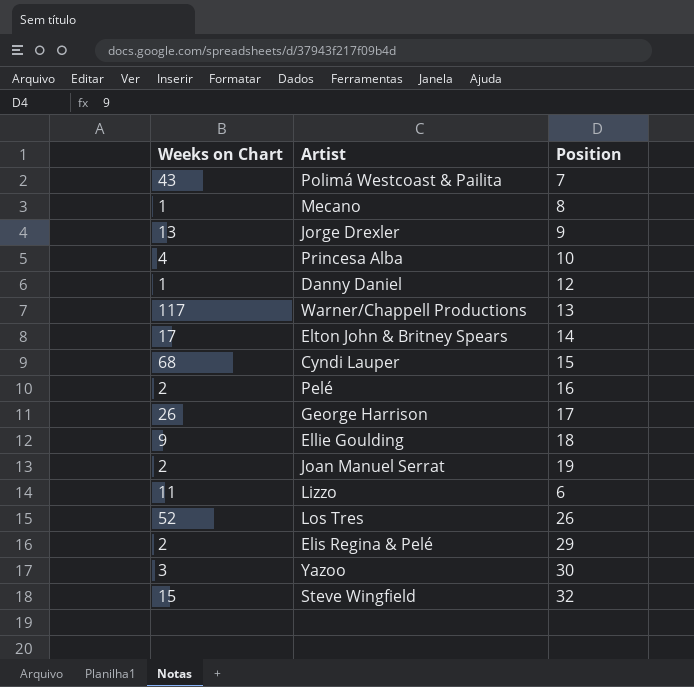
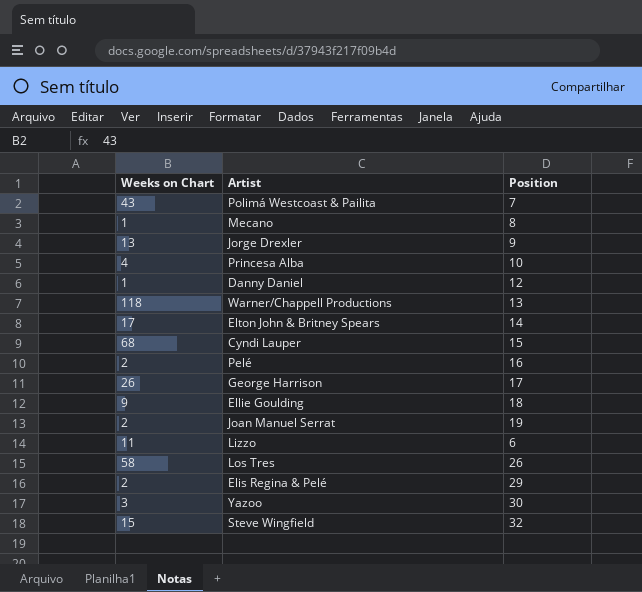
Warner/Chappell Productions | Weeks on Chart: 117 -> 118
Los Tres | Weeks on Chart: 52 -> 58

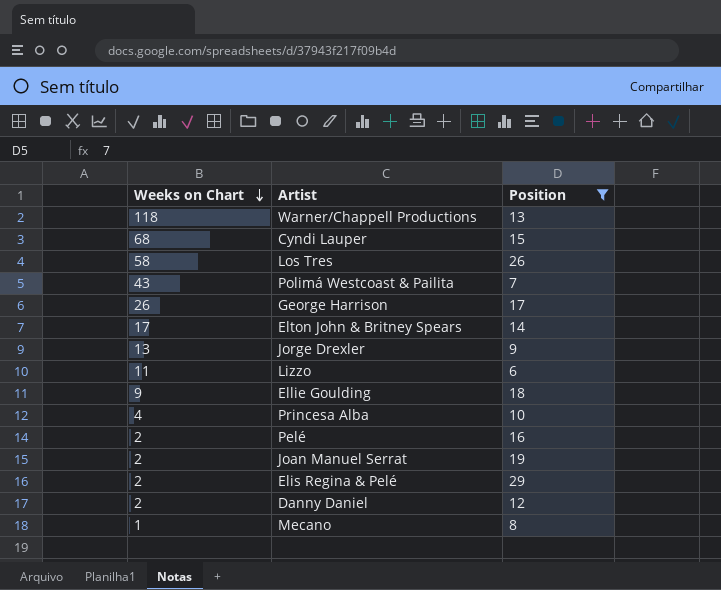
filter: none -> Position <= 29
row order: none -> Weeks on Chart descending
Danny Daniel | Weeks on Chart: 1 -> 2

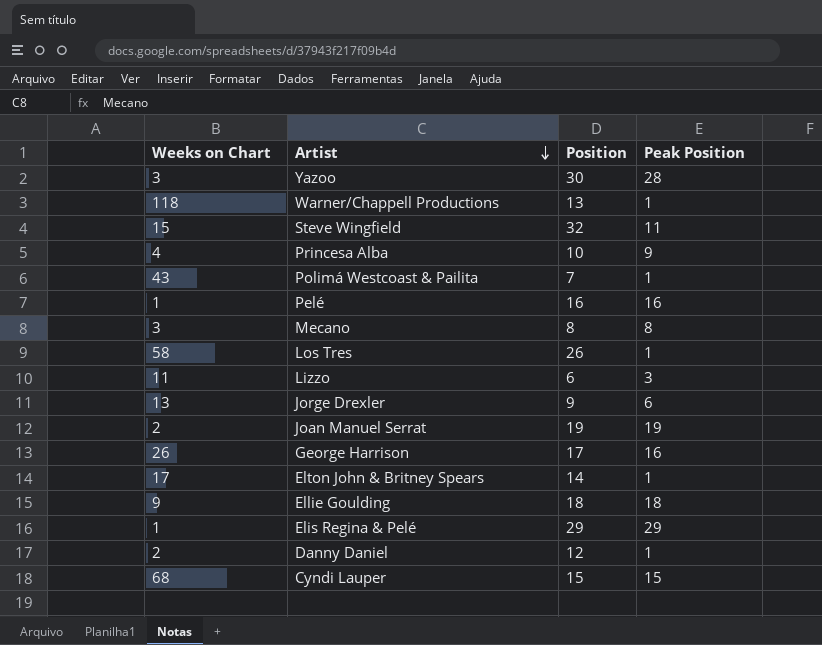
filter: Position <= 29 -> none
row order: Weeks on Chart descending -> Artist descending
column Peak Position | position: none -> 4
Pelé | Weeks on Chart: 2 -> 1
Mecano | Weeks on Chart: 1 -> 3
Elis Regina & Pelé | Weeks on Chart: 2 -> 1

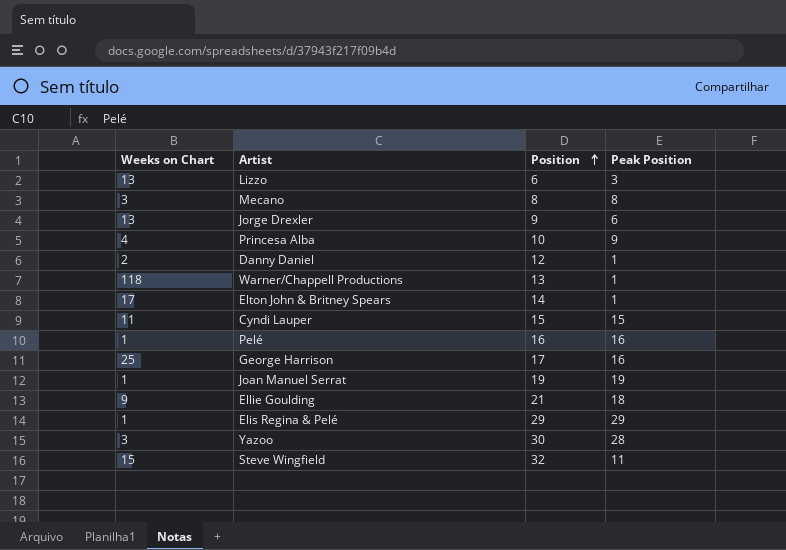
row order: Artist descending -> Position ascending
row Polimá Westcoast & Pailita: 43 | 7 | 1 -> none
row Los Tres: 58 | 26 | 1 -> none
Lizzo | Weeks on Chart: 11 -> 13
Cyndi Lauper | Weeks on Chart: 68 -> 11
George Harrison | Weeks on Chart: 26 -> 25
Joan Manuel Serrat | Weeks on Chart: 2 -> 1
Ellie Goulding | Position: 18 -> 21

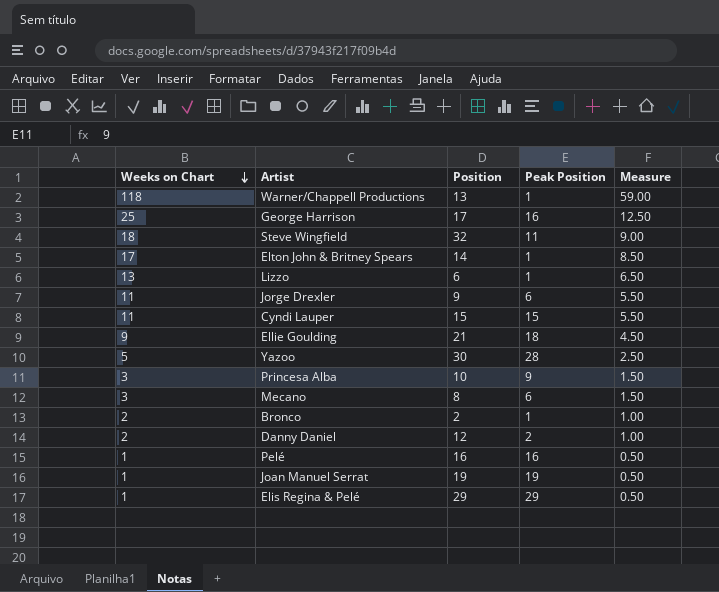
row order: Position ascending -> Weeks on Chart descending
column Measure | formula: none -> [Weeks on Chart] * 0.5
Steve Wingfield | Weeks on Chart: 15 -> 18
Lizzo | Peak Position: 3 -> 1
Jorge Drexler | Weeks on Chart: 13 -> 11
Yazoo | Weeks on Chart: 3 -> 5
Princesa Alba | Weeks on Chart: 4 -> 3
Mecano | Peak Position: 8 -> 6
row Bronco: none -> 2 | 2 | 1 | 1.00
Danny Daniel | Peak Position: 1 -> 2

